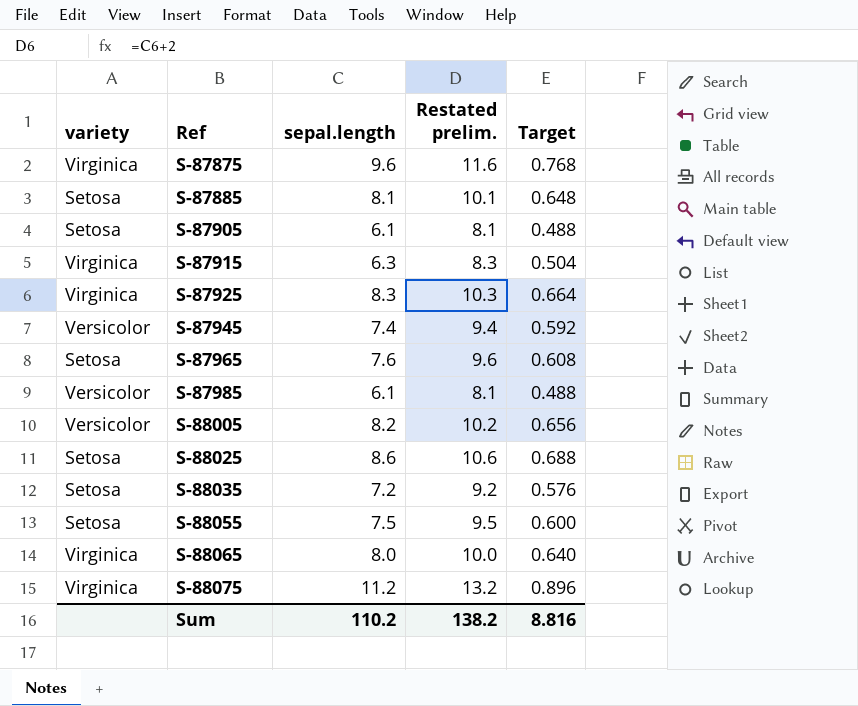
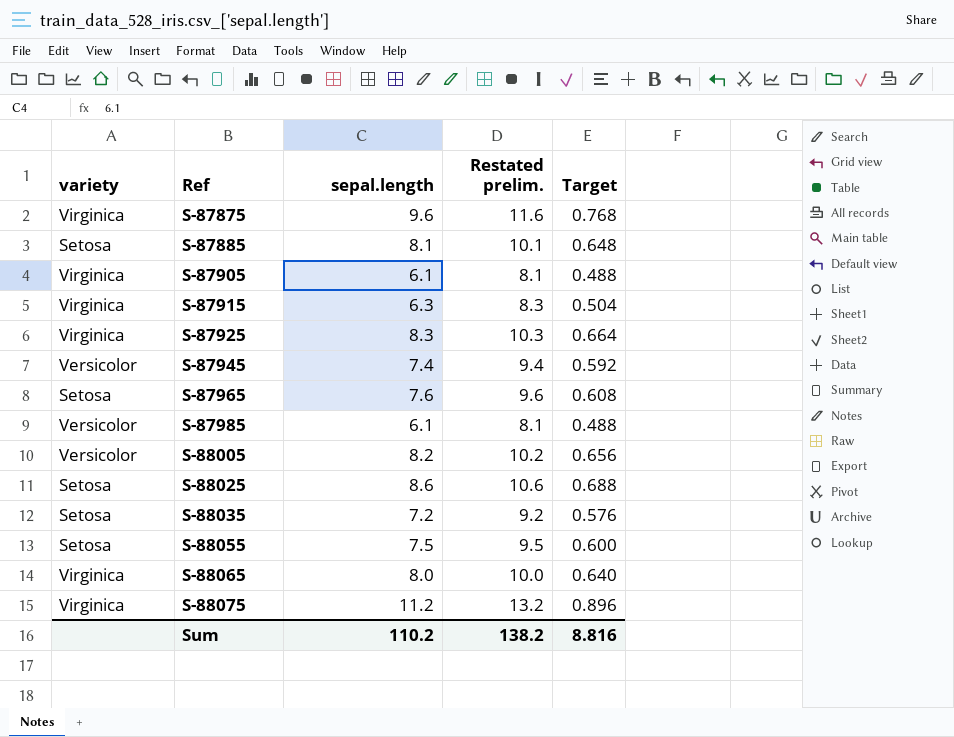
S-87905 | variety: Setosa -> Virginica

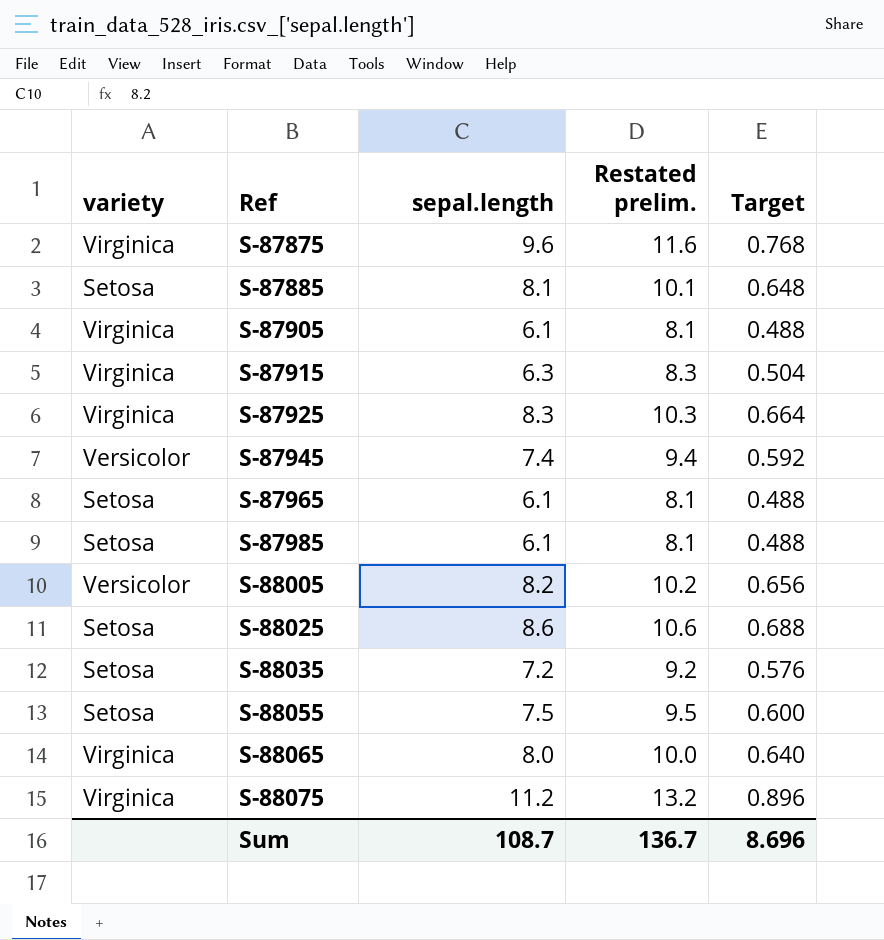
S-87965 | sepal.length: 7.6 -> 6.1
S-87965 | Restated prelim.: 9.6 -> 8.1
S-87965 | Target: 0.608 -> 0.488
S-87985 | variety: Versicolor -> Setosa
Sum | sepal.length: 110.2 -> 108.7
Sum | Restated prelim.: 138.2 -> 136.7
Sum | Target: 8.816 -> 8.696

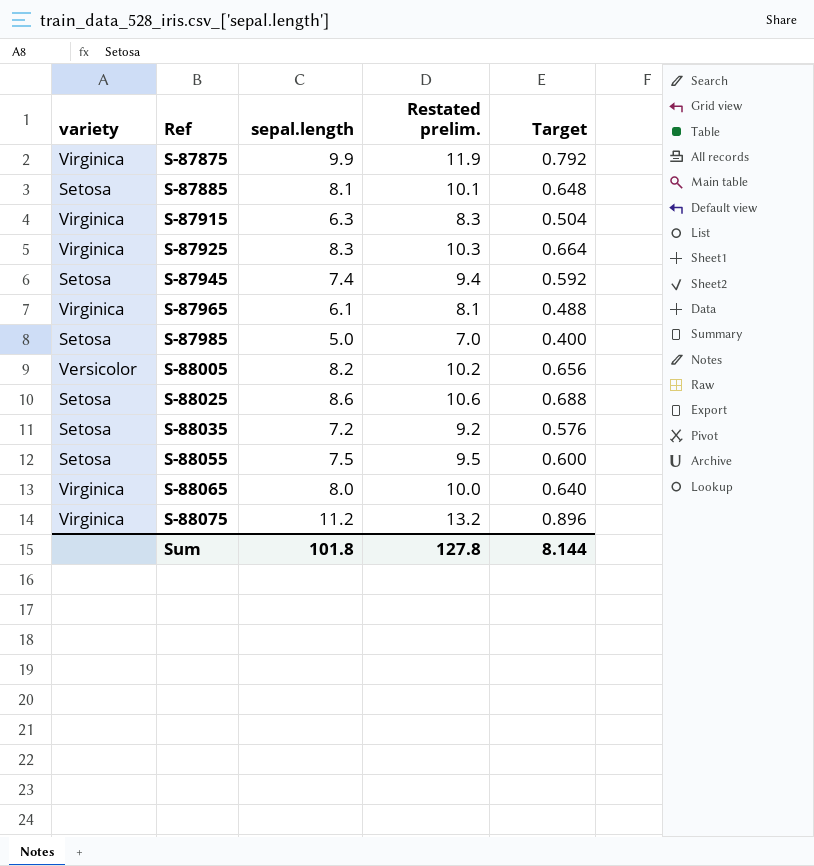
row S-87905: Virginica | 6.1 | 8.1 | 0.488 -> none
S-87875 | sepal.length: 9.6 -> 9.9
S-87875 | Restated prelim.: 11.6 -> 11.9
S-87875 | Target: 0.768 -> 0.792
S-87945 | variety: Versicolor -> Setosa
S-87965 | variety: Setosa -> Virginica
S-87985 | sepal.length: 6.1 -> 5.0
S-87985 | Restated prelim.: 8.1 -> 7.0
S-87985 | Target: 0.488 -> 0.400
Sum | sepal.length: 108.7 -> 101.8
Sum | Restated prelim.: 136.7 -> 127.8
Sum | Target: 8.696 -> 8.144

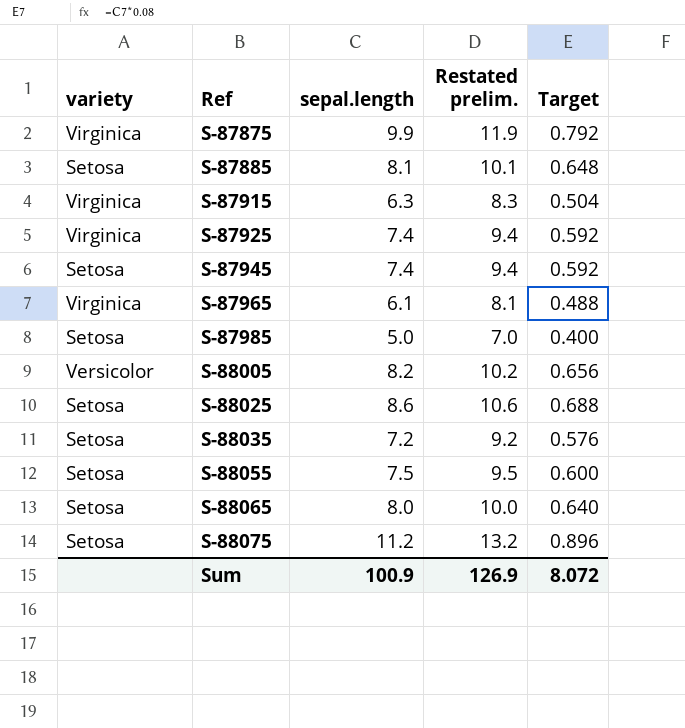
S-87925 | sepal.length: 8.3 -> 7.4
S-87925 | Restated prelim.: 10.3 -> 9.4
S-87925 | Target: 0.664 -> 0.592
S-88065 | variety: Virginica -> Setosa
S-88075 | variety: Virginica -> Setosa
Sum | sepal.length: 101.8 -> 100.9
Sum | Restated prelim.: 127.8 -> 126.9
Sum | Target: 8.144 -> 8.072

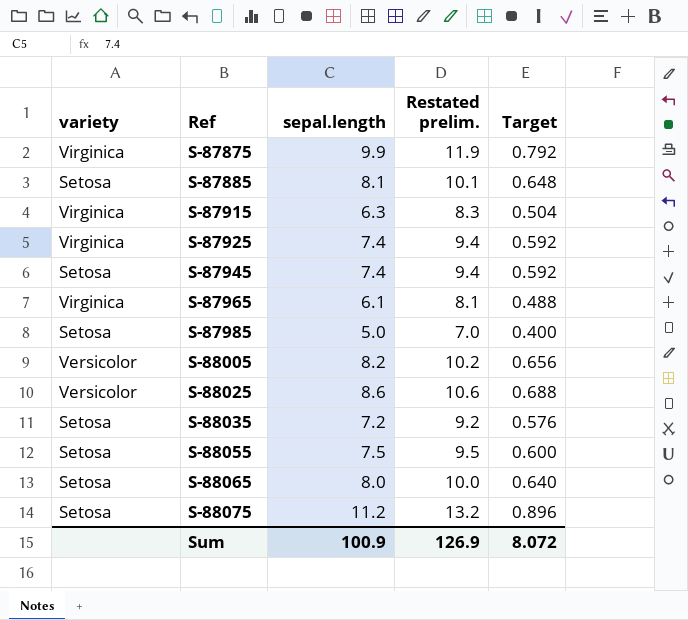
S-88025 | variety: Setosa -> Versicolor

